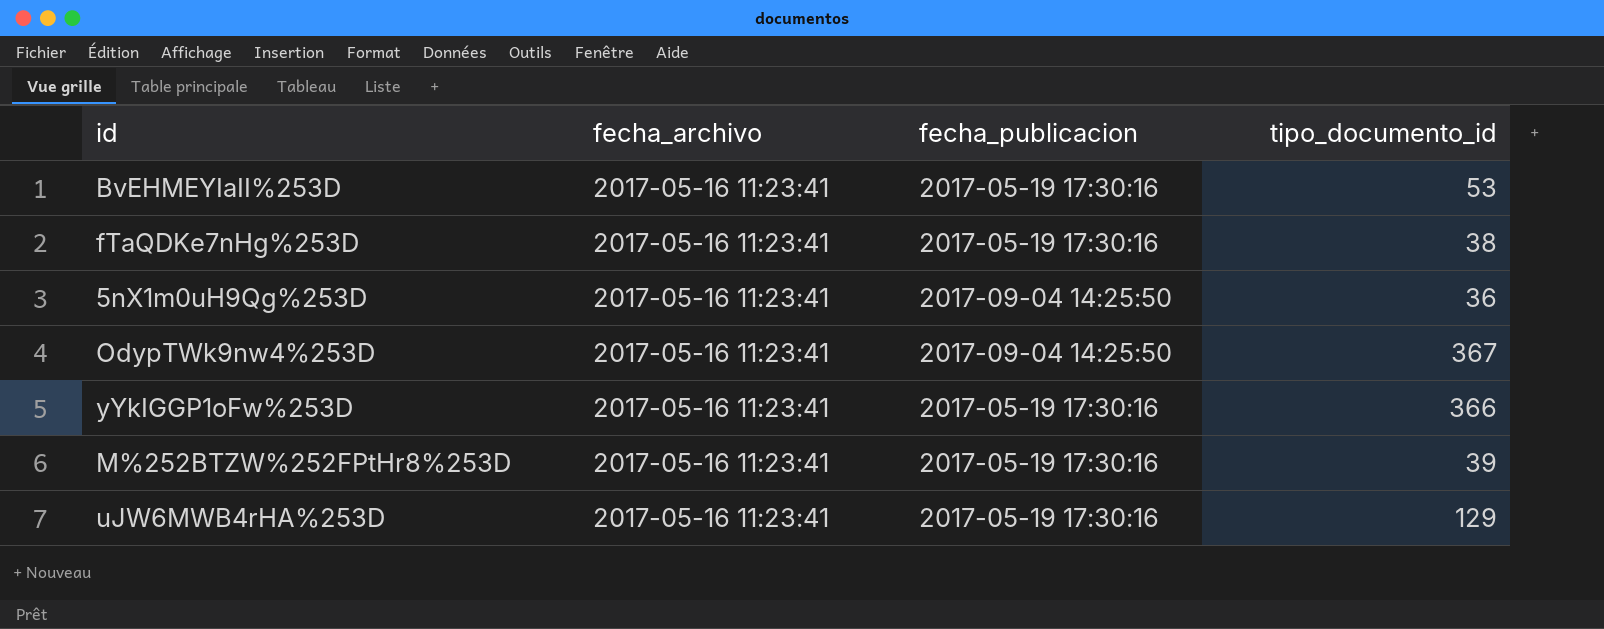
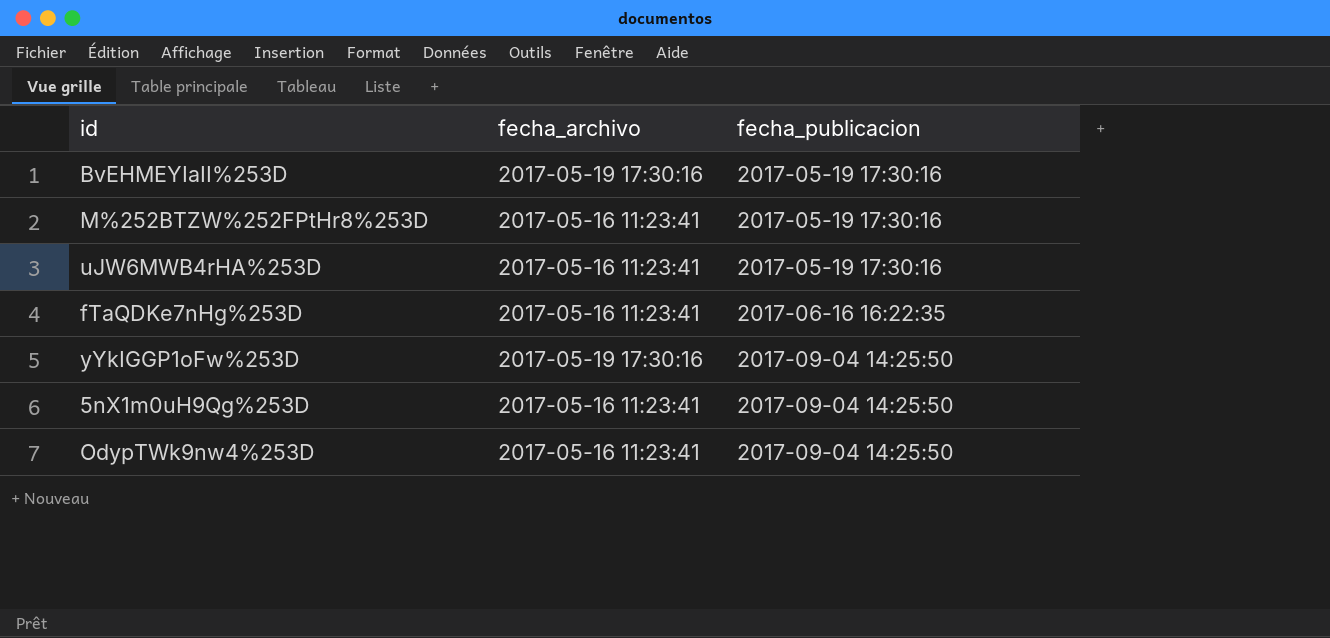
row order: none -> fecha_publicacion ascending
column tipo_documento_id | position: 4 -> none
BvEHMEYIaII%253D | fecha_archivo: 2017-05-16 11:23:41 -> 2017-05-19 17:30:16
fTaQDKe7nHg%253D | fecha_publicacion: 2017-05-19 17:30:16 -> 2017-06-16 16:22:35
yYkIGGP1oFw%253D | fecha_archivo: 2017-05-16 11:23:41 -> 2017-05-19 17:30:16
yYkIGGP1oFw%253D | fecha_publicacion: 2017-05-19 17:30:16 -> 2017-09-04 14:25:50

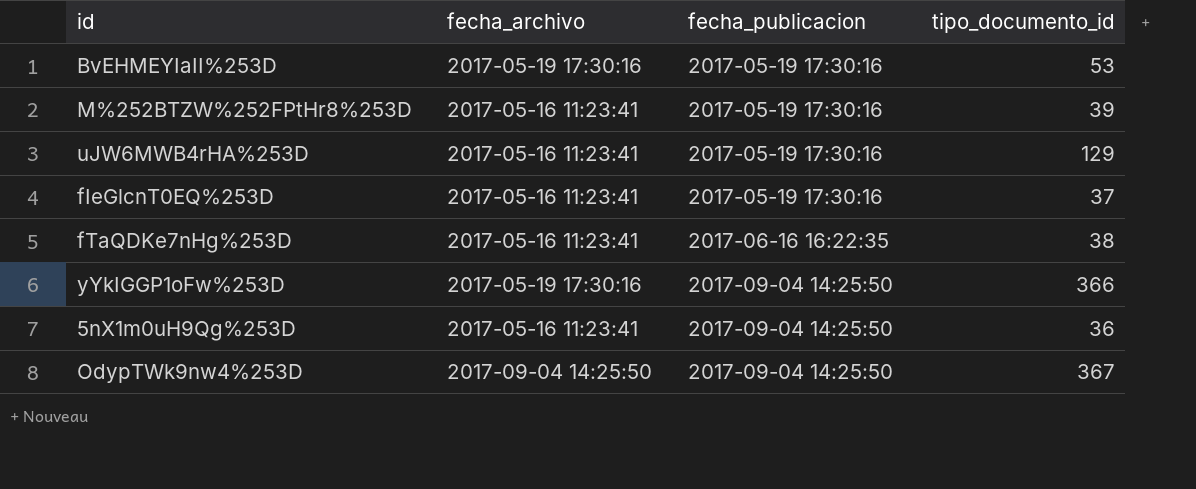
column tipo_documento_id | position: none -> 4
row fIeGlcnT0EQ%253D: none -> 2017-05-16 11:23:41 | 2017-05-19 17:30:16 | 37
OdypTWk9nw4%253D | fecha_archivo: 2017-05-16 11:23:41 -> 2017-09-04 14:25:50

